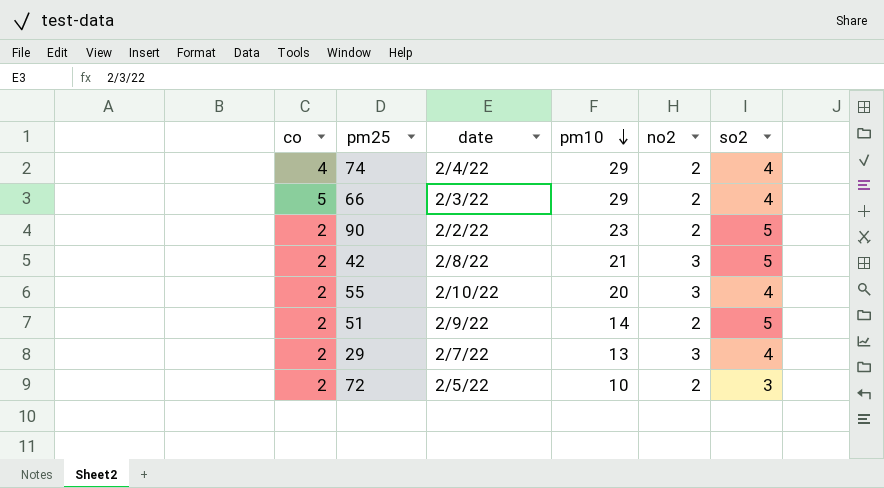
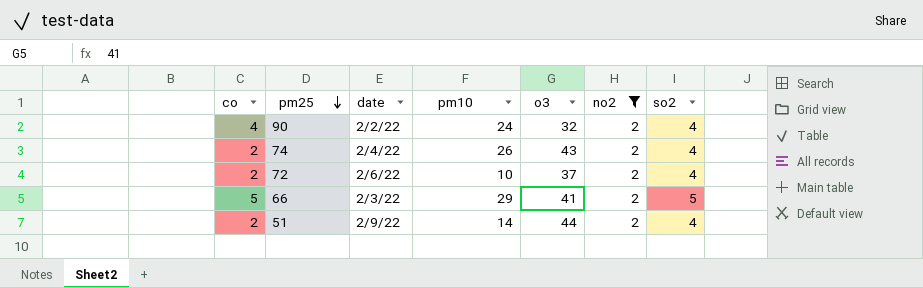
filter: none -> no2 = 2
row order: pm10 descending -> pm25 descending
column o3 | position: none -> 5
90 | co: 2 -> 4
90 | pm10: 23 -> 24
90 | so2: 5 -> 4
74 | co: 4 -> 2
74 | pm10: 29 -> 26
72 | date: 2/5/22 -> 2/6/22
72 | so2: 3 -> 4
66 | so2: 4 -> 5
51 | so2: 5 -> 4

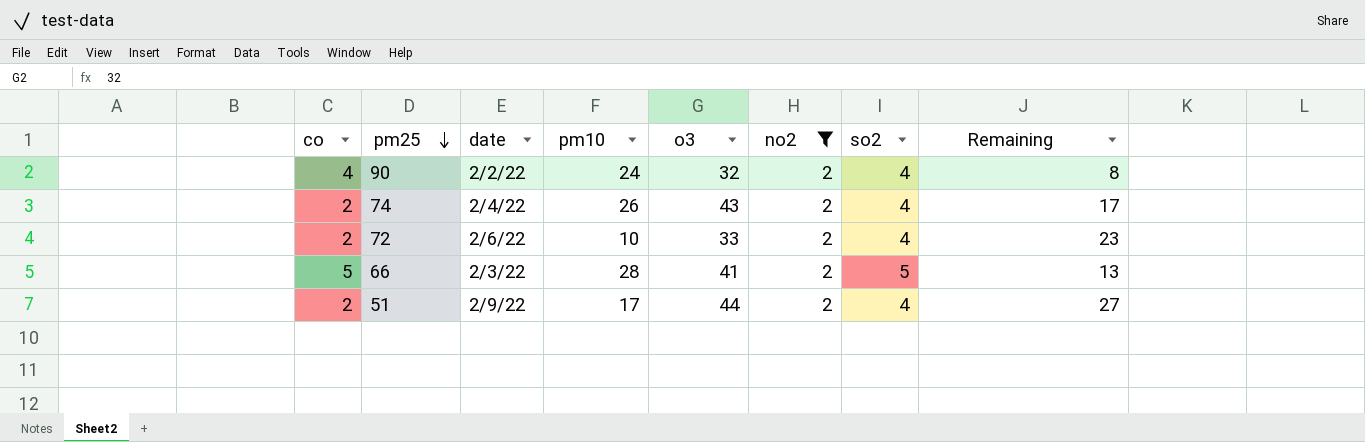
column Remaining | formula: none -> [o3] - [pm10]
72 | o3: 37 -> 33
66 | pm10: 29 -> 28
51 | pm10: 14 -> 17

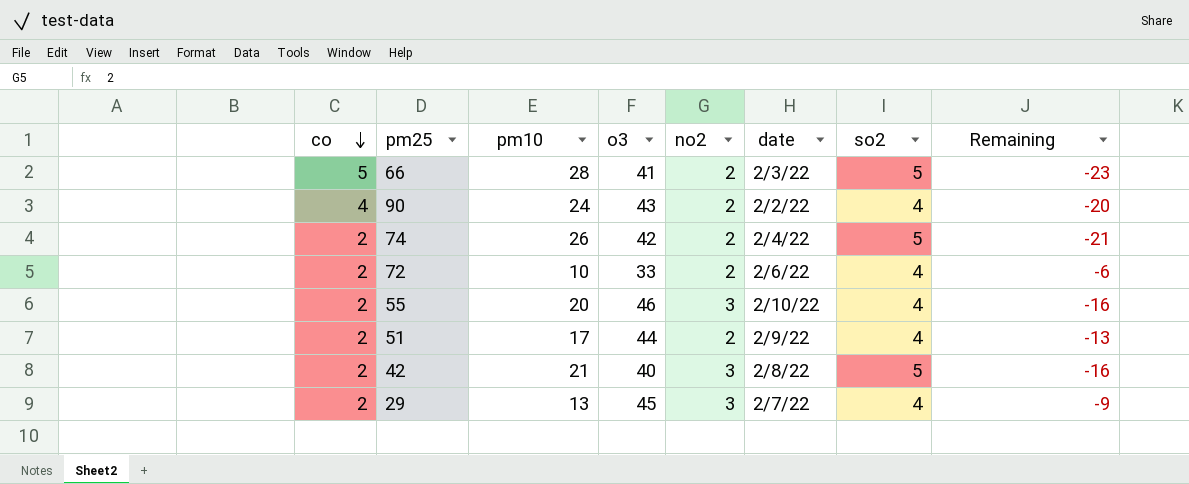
filter: no2 = 2 -> none
row order: pm25 descending -> co descending
column date | position: 3 -> 6
column Remaining | formula: [o3] - [pm10] -> [so2] - [pm10]
90 | o3: 32 -> 43
74 | o3: 43 -> 42
74 | so2: 4 -> 5

